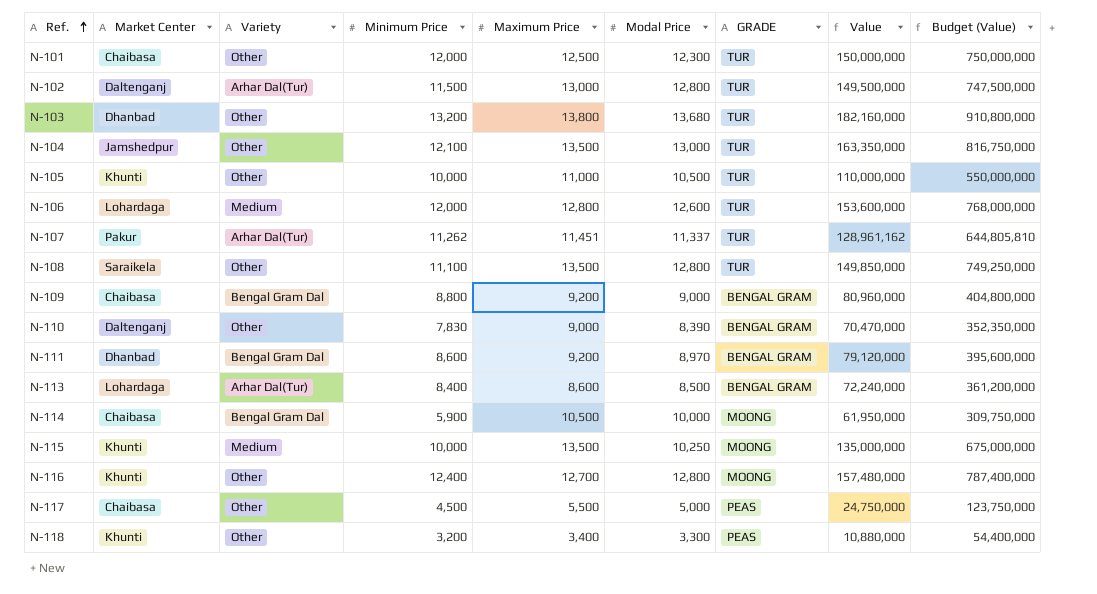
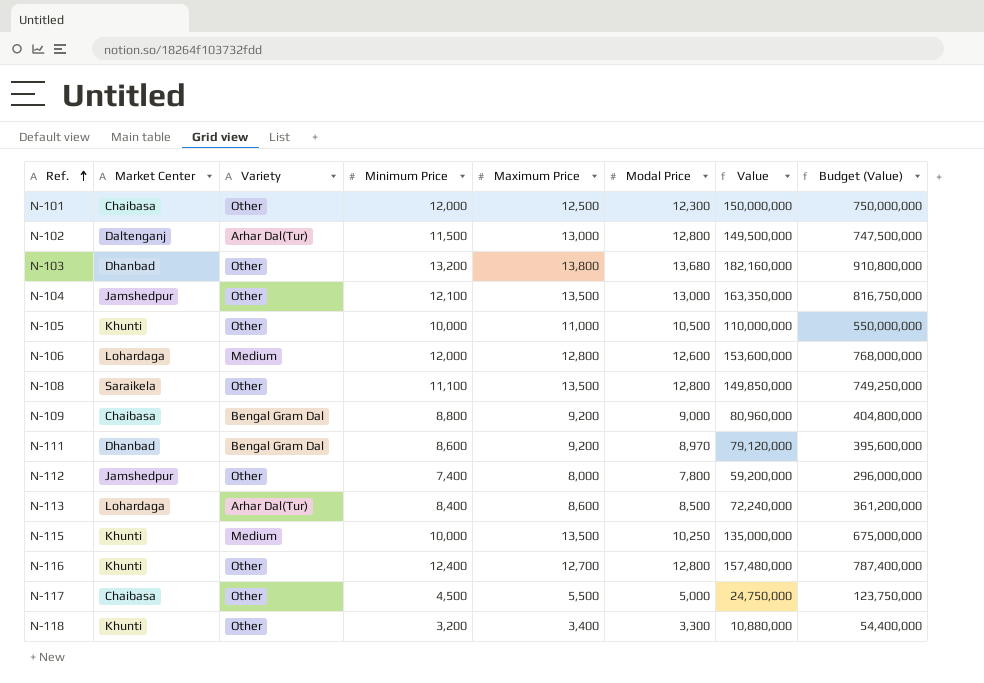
column GRADE | position: 7 -> none
row N-107: Pakur | Arhar Dal(Tur) | 11,262 | 11,451 | 11,337 | TUR | 128,961,162 | 644,805,810 -> none
row N-110: Daltenganj | Other | 7,830 | 9,000 | 8,390 | BENGAL GRAM | 70,470,000 | 352,350,000 -> none
row N-114: Chaibasa | Bengal Gram Dal | 5,900 | 10,500 | 10,000 | MOONG | 61,950,000 | 309,750,000 -> none
row N-112: none -> Jamshedpur | Other | 7,400 | 8,000 | 7,800 | 59,200,000 | 296,000,000

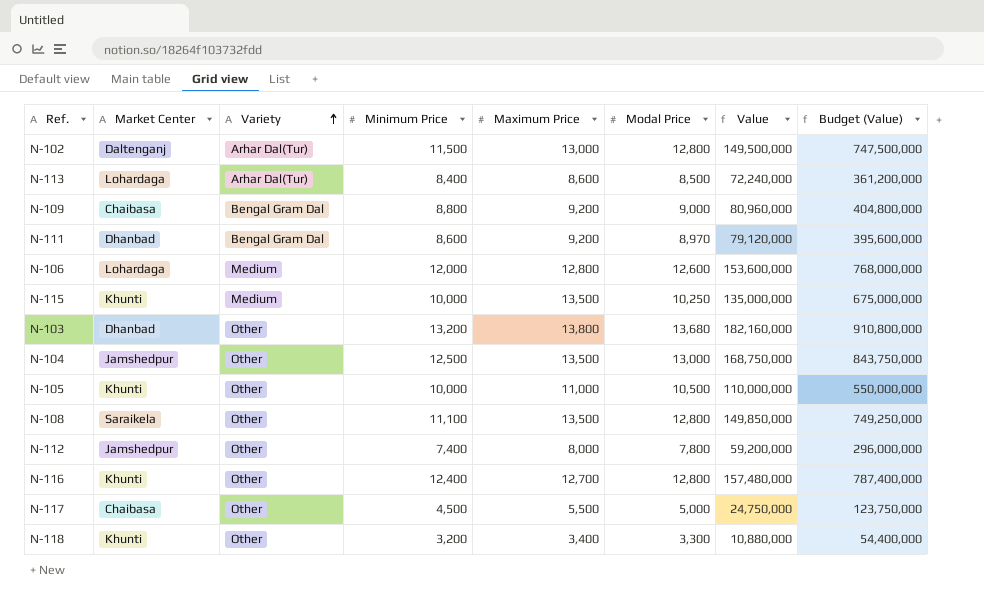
row order: Ref. ascending -> Variety ascending
row N-101: Chaibasa | Other | 12,000 | 12,500 | 12,300 | 150,000,000 | 750,000,000 -> none
N-104 | Minimum Price: 12,100 -> 12,500
N-104 | Value: 163,350,000 -> 168,750,000
N-104 | Budget (Value): 816,750,000 -> 843,750,000

